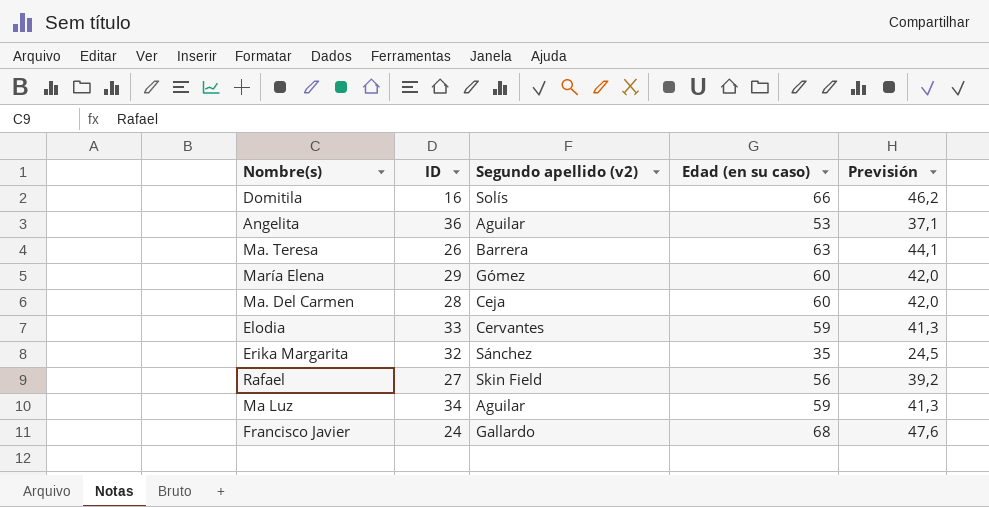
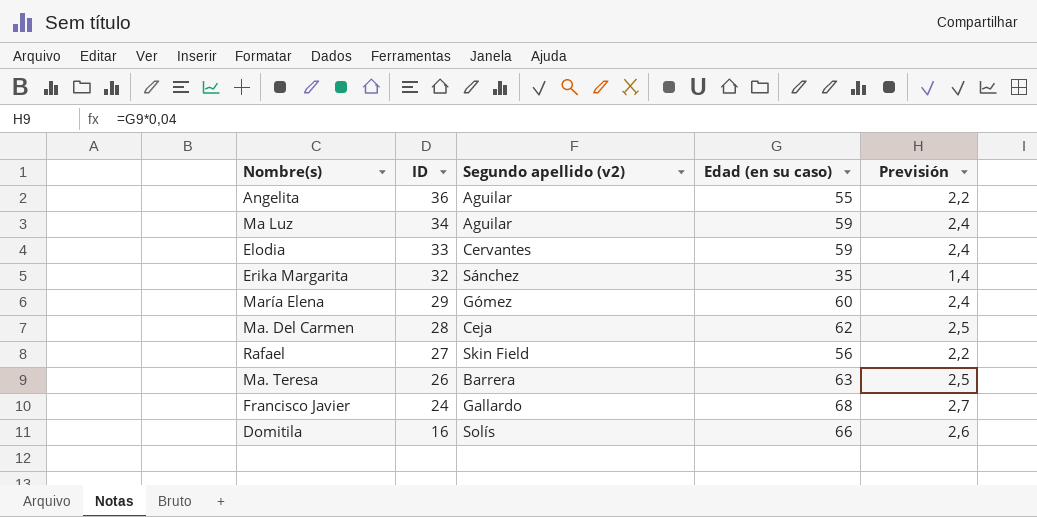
row order: none -> ID descending
column Previsión | formula: [Edad (en su caso)] * 0,7 -> [Edad (en su caso)] * 0,04
Angelita | Edad (en su caso): 53 -> 55
Ma. Del Carmen | Edad (en su caso): 60 -> 62

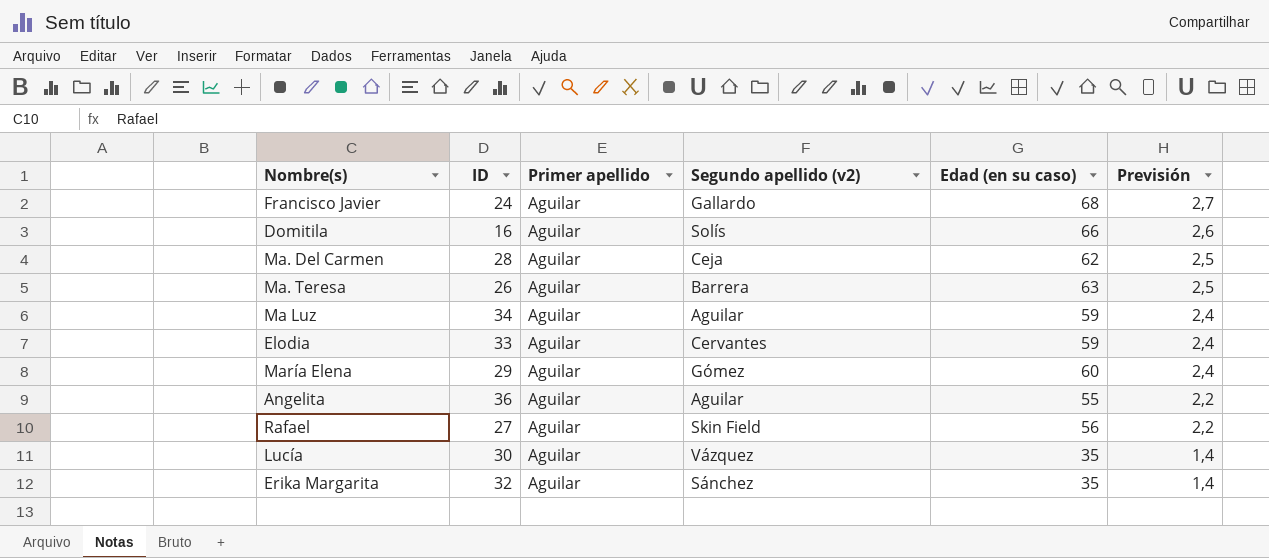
row order: ID descending -> Previsión descending
column Primer apellido | position: none -> 3
row Lucía: none -> 30 | Aguilar | Vázquez | 35 | 1,4

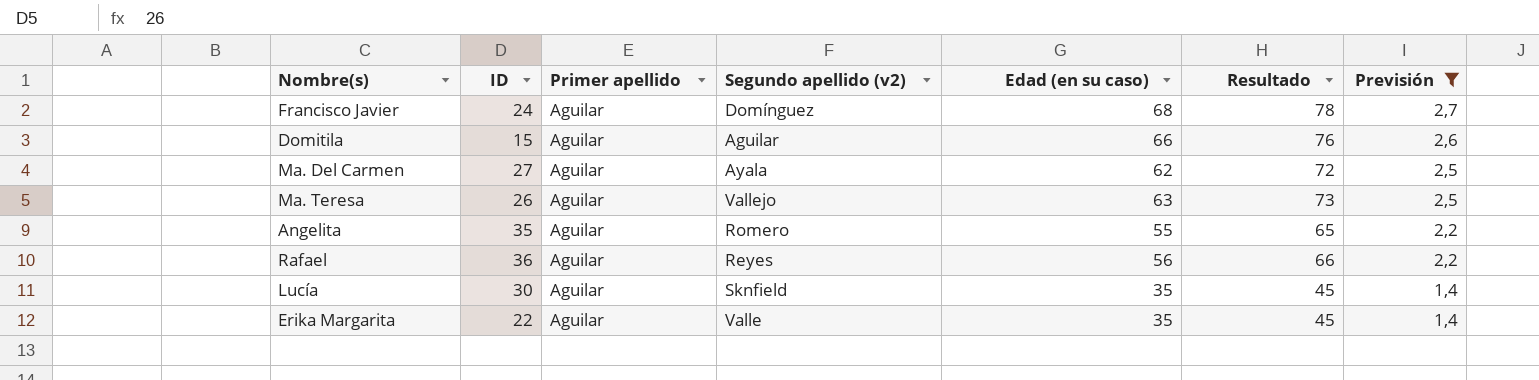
filter: none -> Previsión != 2,4
column Resultado | formula: none -> [Edad (en su caso)] + 10
Francisco Javier | Segundo apellido (v2): Gallardo -> Domínguez
Domitila | ID: 16 -> 15
Domitila | Segundo apellido (v2): Solís -> Aguilar
Ma. Del Carmen | ID: 28 -> 27
Ma. Del Carmen | Segundo apellido (v2): Ceja -> Ayala
Ma. Teresa | Segundo apellido (v2): Barrera -> Vallejo
Angelita | ID: 36 -> 35
Angelita | Segundo apellido (v2): Aguilar -> Romero
Rafael | ID: 27 -> 36
Rafael | Segundo apellido (v2): Skin Field -> Reyes
Lucía | Segundo apellido (v2): Vázquez -> Sknfield
Erika Margarita | ID: 32 -> 22
Erika Margarita | Segundo apellido (v2): Sánchez -> Valle

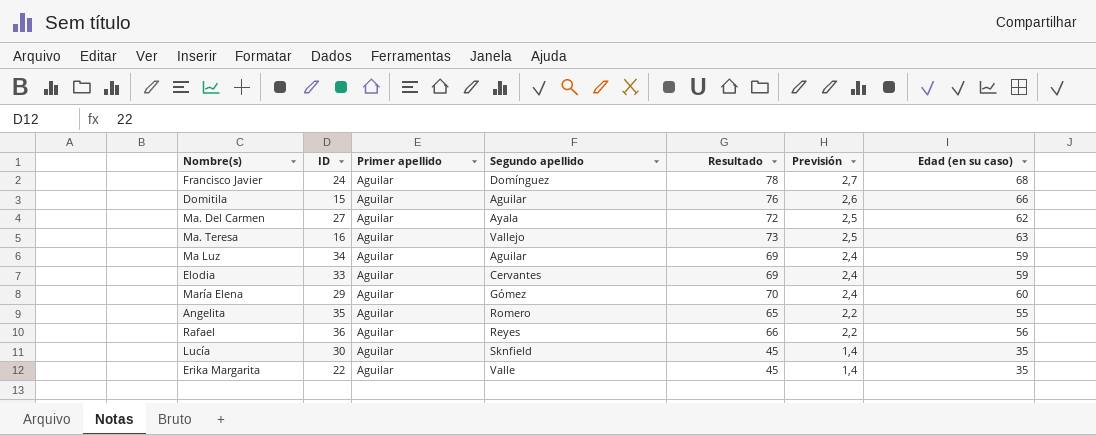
filter: Previsión != 2,4 -> none
column name: Segundo apellido (v2) -> Segundo apellido
column Edad (en su caso) | position: 5 -> 7
Ma. Teresa | ID: 26 -> 16

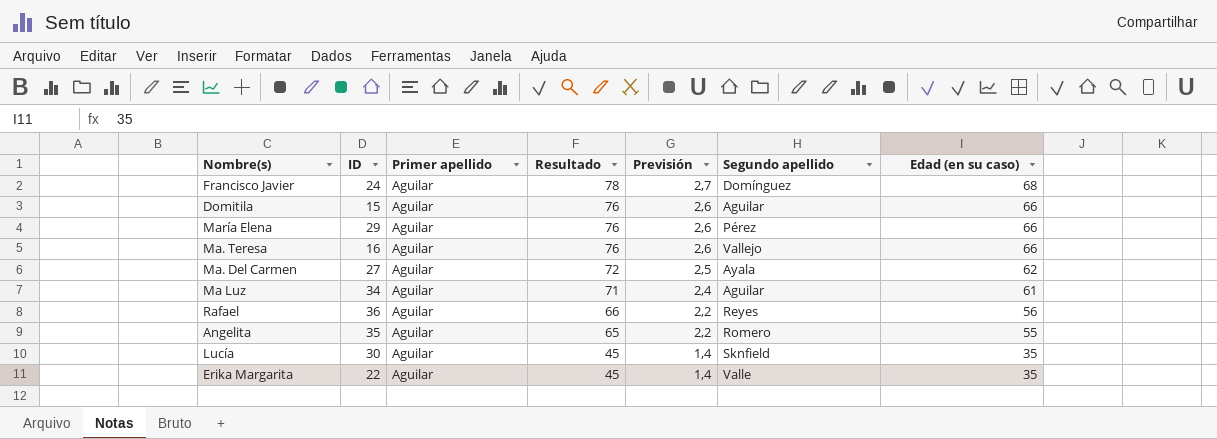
row order: Previsión descending -> Resultado descending
column Segundo apellido | position: 4 -> 6
row Elodia: 33 | Aguilar | Cervantes | 69 | 2,4 | 59 -> none
María Elena | Resultado: 70 -> 76
María Elena | Previsión: 2,4 -> 2,6
María Elena | Segundo apellido: Gómez -> Pérez
María Elena | Edad (en su caso): 60 -> 66
Ma. Teresa | Resultado: 73 -> 76
Ma. Teresa | Previsión: 2,5 -> 2,6
Ma. Teresa | Edad (en su caso): 63 -> 66
Ma Luz | Resultado: 69 -> 71
Ma Luz | Edad (en su caso): 59 -> 61

